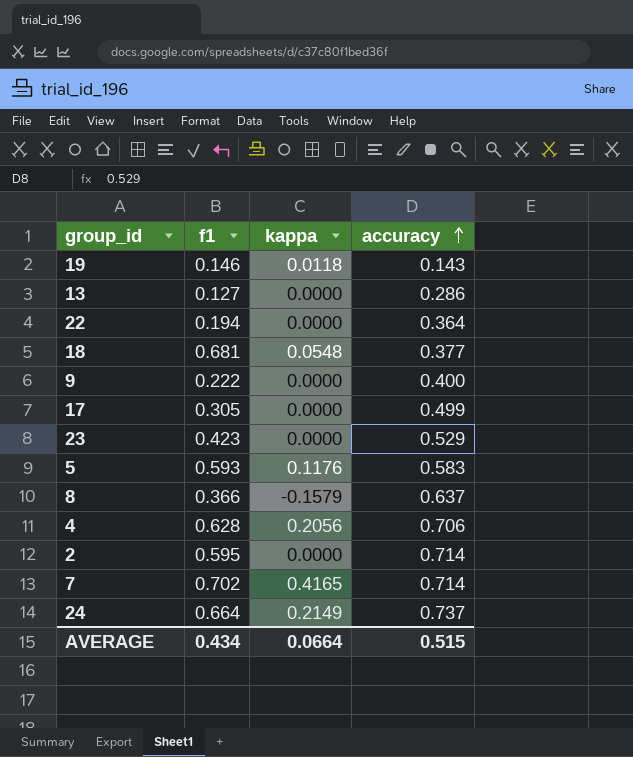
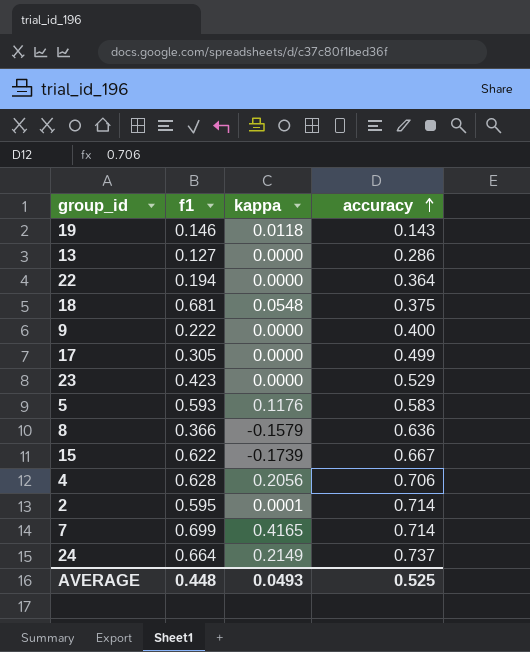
18 | accuracy: 0.377 -> 0.375
8 | accuracy: 0.637 -> 0.636
row 15: none -> 0.622 | -0.1739 | 0.667
2 | kappa: 0.0000 -> 0.0001
7 | f1: 0.702 -> 0.699
AVERAGE | f1: 0.434 -> 0.448
AVERAGE | kappa: 0.0664 -> 0.0493
AVERAGE | accuracy: 0.515 -> 0.525

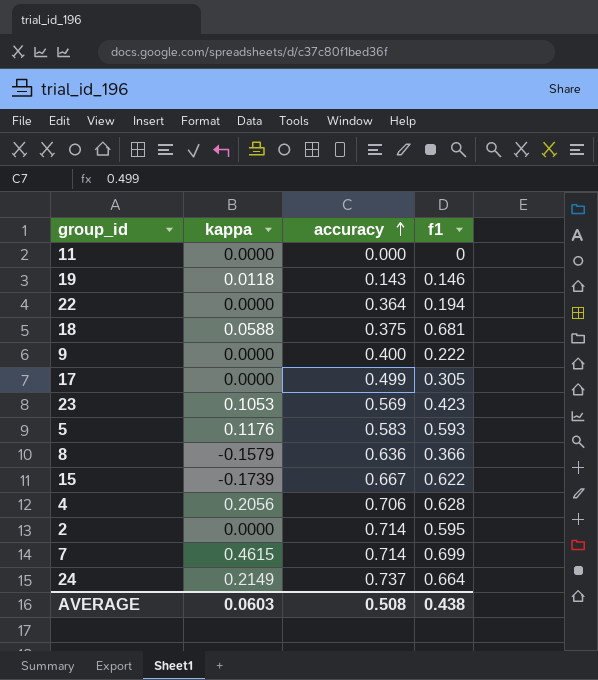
column f1 | position: 2 -> 4
row 13: 0.127 | 0.0000 | 0.286 -> none
row 11: none -> 0.0000 | 0.000 | 0
18 | kappa: 0.0548 -> 0.0588
23 | kappa: 0.0000 -> 0.1053
23 | accuracy: 0.529 -> 0.569
2 | kappa: 0.0001 -> 0.0000
7 | kappa: 0.4165 -> 0.4615
AVERAGE | kappa: 0.0493 -> 0.0603
AVERAGE | accuracy: 0.525 -> 0.508
AVERAGE | f1: 0.448 -> 0.438

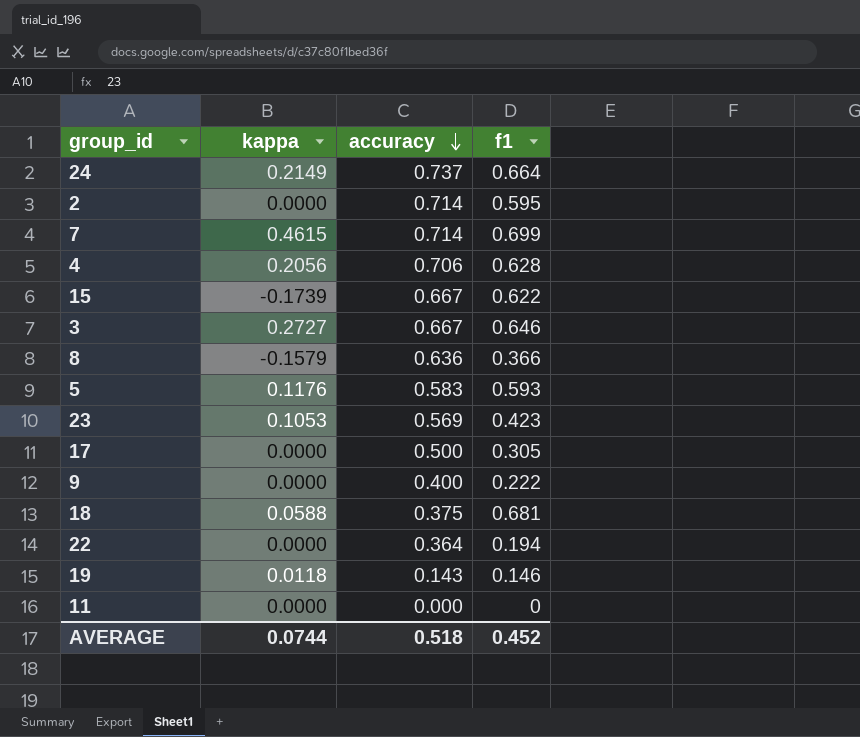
row order: accuracy ascending -> accuracy descending
row 3: none -> 0.2727 | 0.667 | 0.646
17 | accuracy: 0.499 -> 0.500
AVERAGE | kappa: 0.0603 -> 0.0744
AVERAGE | accuracy: 0.508 -> 0.518
AVERAGE | f1: 0.438 -> 0.452

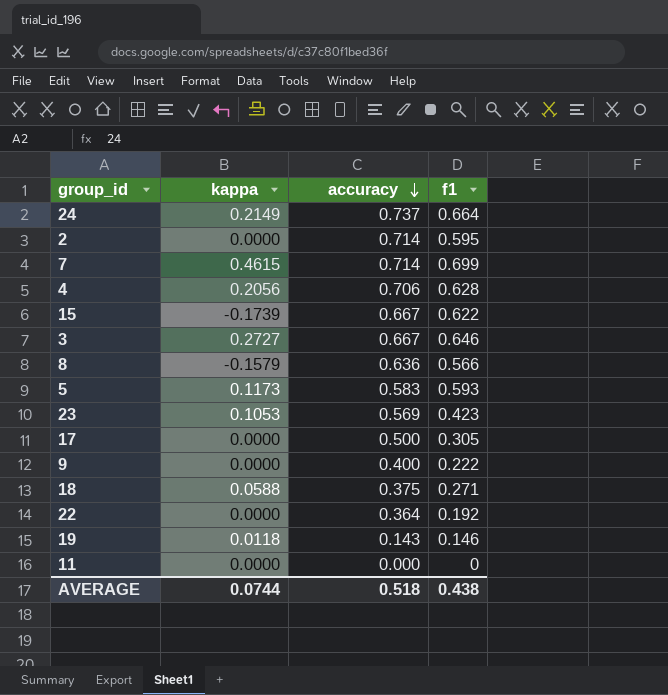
8 | f1: 0.366 -> 0.566
5 | kappa: 0.1176 -> 0.1173
18 | f1: 0.681 -> 0.271
22 | f1: 0.194 -> 0.192
AVERAGE | f1: 0.452 -> 0.438

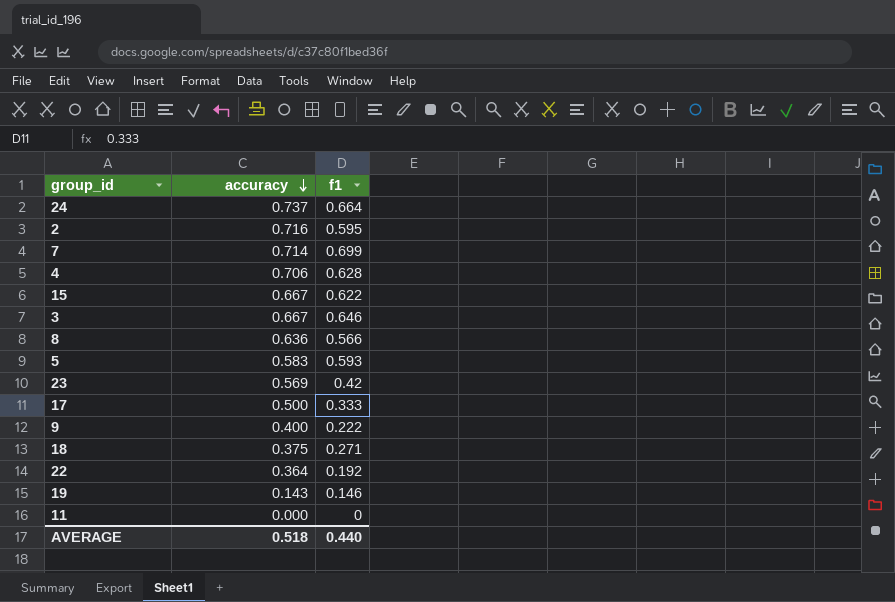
column kappa | position: 2 -> none
2 | accuracy: 0.714 -> 0.716
23 | f1: 0.423 -> 0.42
17 | f1: 0.305 -> 0.333
AVERAGE | f1: 0.438 -> 0.440

